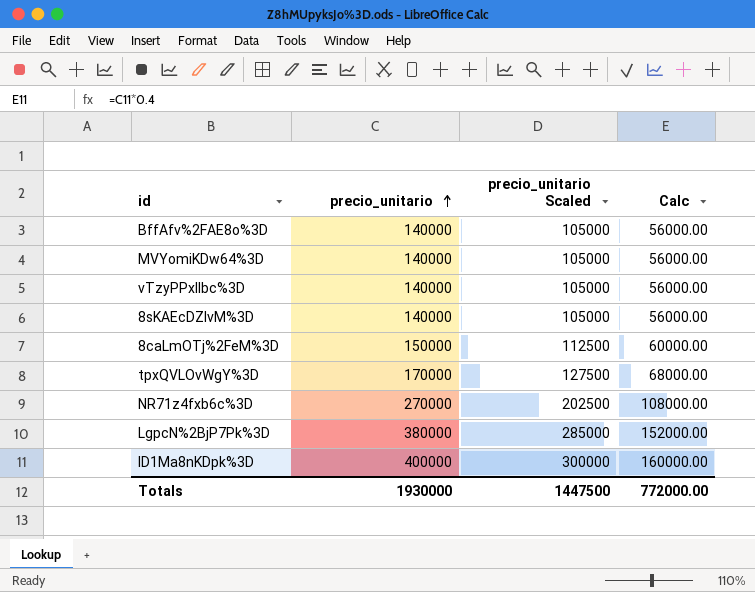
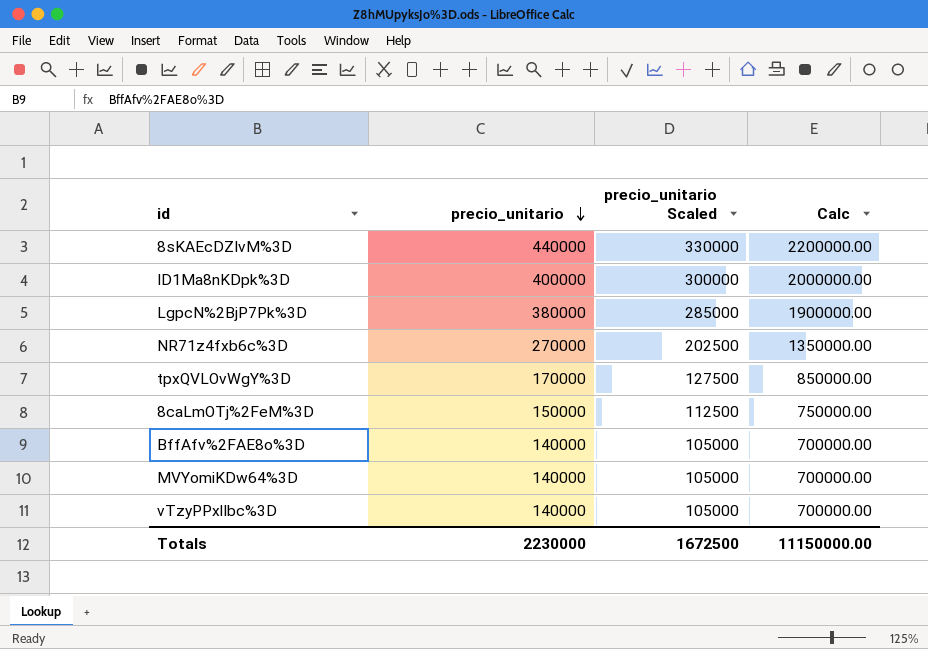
row order: precio_unitario ascending -> precio_unitario descending
column Calc | formula: [precio_unitario] * 0.4 -> [precio_unitario] * 5
8sKAEcDZIvM%3D | precio_unitario: 140000 -> 440000
8sKAEcDZIvM%3D | precio_unitario Scaled: 105000 -> 330000
Totals | precio_unitario: 1930000 -> 2230000
Totals | precio_unitario Scaled: 1447500 -> 1672500
Totals | Calc: 772000.00 -> 11150000.00

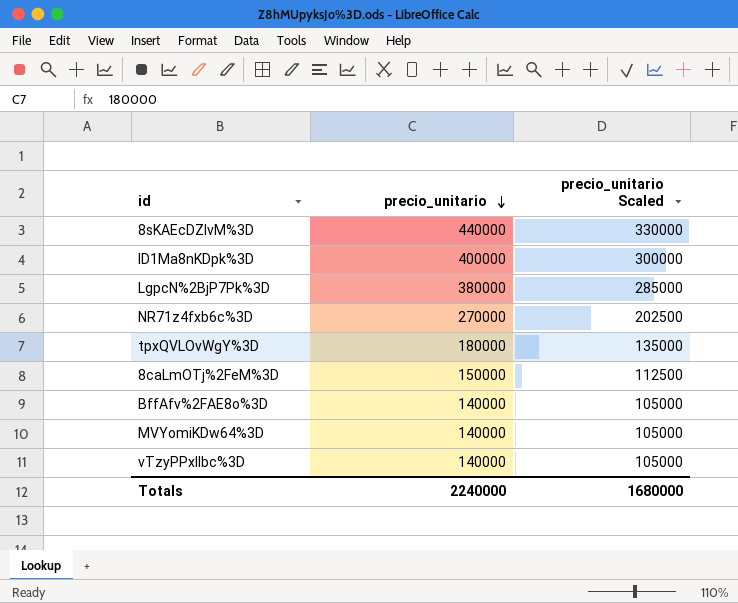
column Calc | formula: [precio_unitario] * 5 -> none
tpxQVLOvWgY%3D | precio_unitario: 170000 -> 180000
tpxQVLOvWgY%3D | precio_unitario Scaled: 127500 -> 135000
Totals | precio_unitario: 2230000 -> 2240000
Totals | precio_unitario Scaled: 1672500 -> 1680000

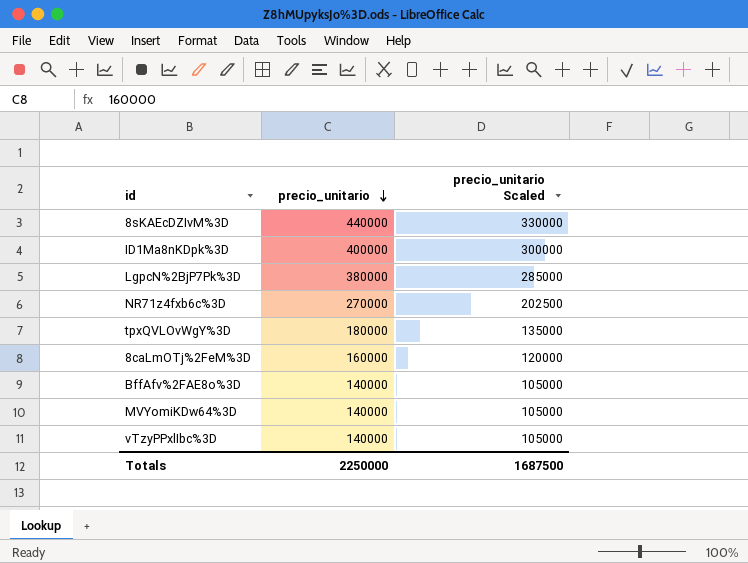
8caLmOTj%2FeM%3D | precio_unitario: 150000 -> 160000
8caLmOTj%2FeM%3D | precio_unitario Scaled: 112500 -> 120000
Totals | precio_unitario: 2240000 -> 2250000
Totals | precio_unitario Scaled: 1680000 -> 1687500

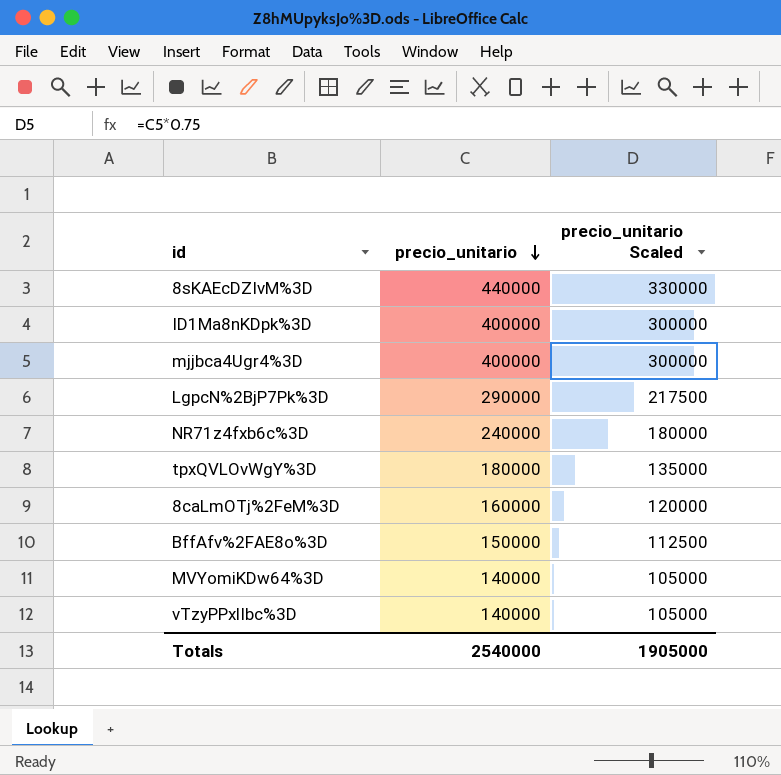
row mjjbca4Ugr4%3D: none -> 400000 | 300000
LgpcN%2BjP7Pk%3D | precio_unitario: 380000 -> 290000
LgpcN%2BjP7Pk%3D | precio_unitario Scaled: 285000 -> 217500
NR71z4fxb6c%3D | precio_unitario: 270000 -> 240000
NR71z4fxb6c%3D | precio_unitario Scaled: 202500 -> 180000
BffAfv%2FAE8o%3D | precio_unitario: 140000 -> 150000
BffAfv%2FAE8o%3D | precio_unitario Scaled: 105000 -> 112500
Totals | precio_unitario: 2250000 -> 2540000
Totals | precio_unitario Scaled: 1687500 -> 1905000

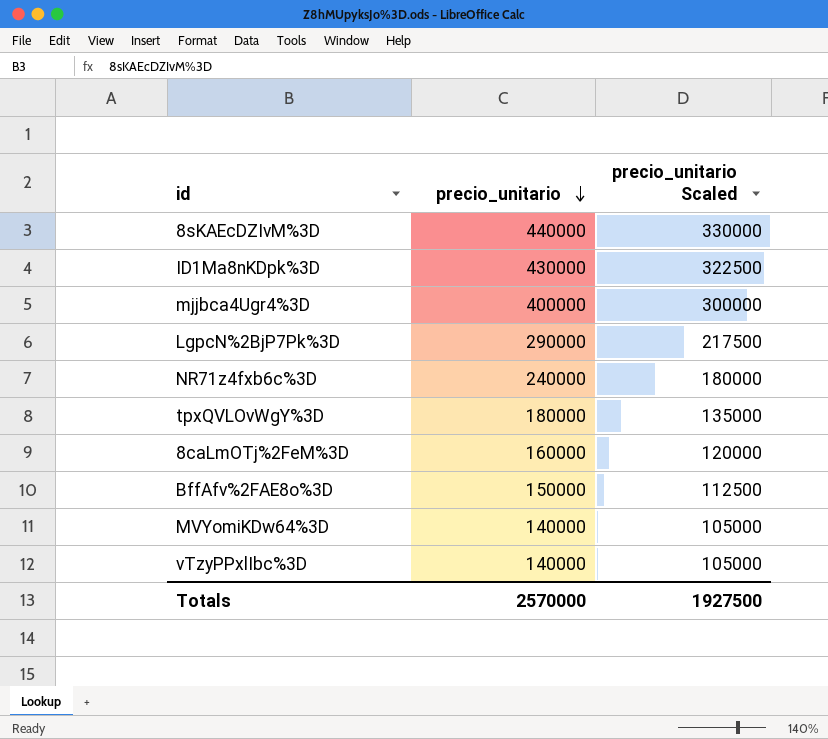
ID1Ma8nKDpk%3D | precio_unitario: 400000 -> 430000
ID1Ma8nKDpk%3D | precio_unitario Scaled: 300000 -> 322500
Totals | precio_unitario: 2540000 -> 2570000
Totals | precio_unitario Scaled: 1905000 -> 1927500

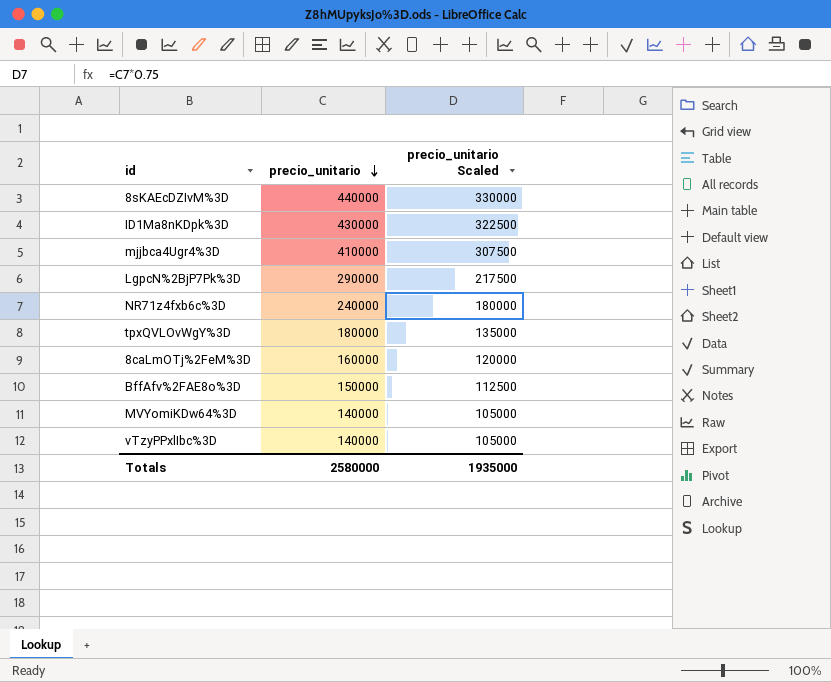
mjjbca4Ugr4%3D | precio_unitario: 400000 -> 410000
mjjbca4Ugr4%3D | precio_unitario Scaled: 300000 -> 307500
Totals | precio_unitario: 2570000 -> 2580000
Totals | precio_unitario Scaled: 1927500 -> 1935000

